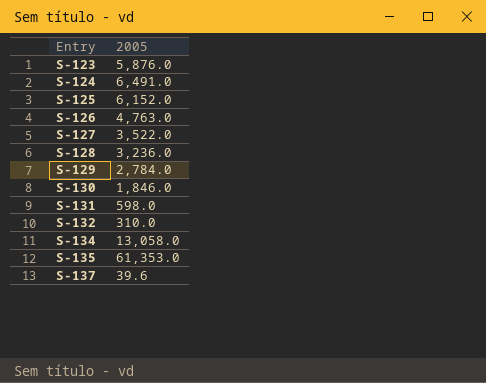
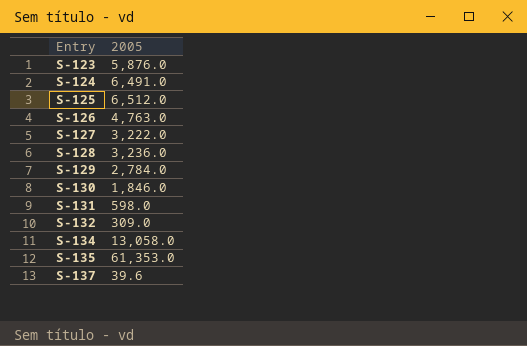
S-125 | 2005: 6,152.0 -> 6,512.0
S-127 | 2005: 3,522.0 -> 3,222.0
S-132 | 2005: 310.0 -> 309.0

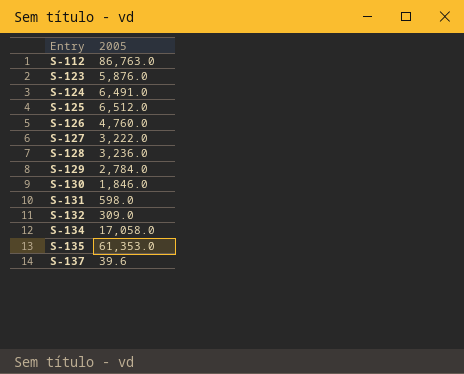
row S-112: none -> 86,763.0
S-126 | 2005: 4,763.0 -> 4,760.0
S-134 | 2005: 13,058.0 -> 17,058.0

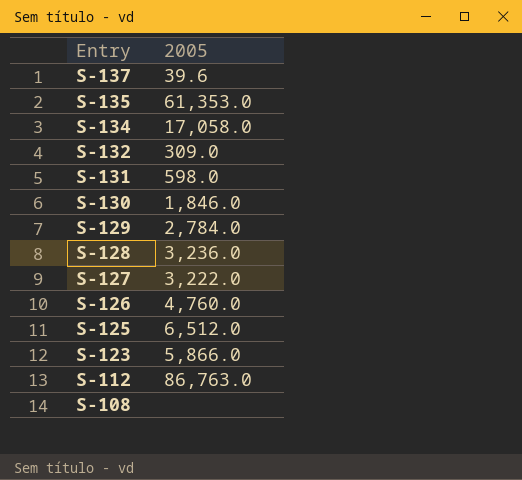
row order: Entry ascending -> Entry descending
row S-124: 6,491.0 -> none
S-123 | 2005: 5,876.0 -> 5,866.0
row S-108: none -> none

